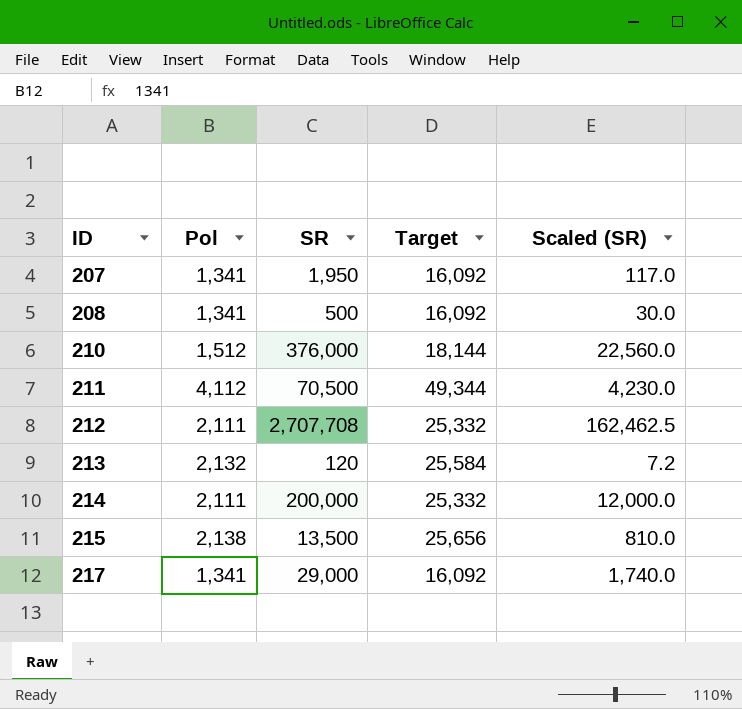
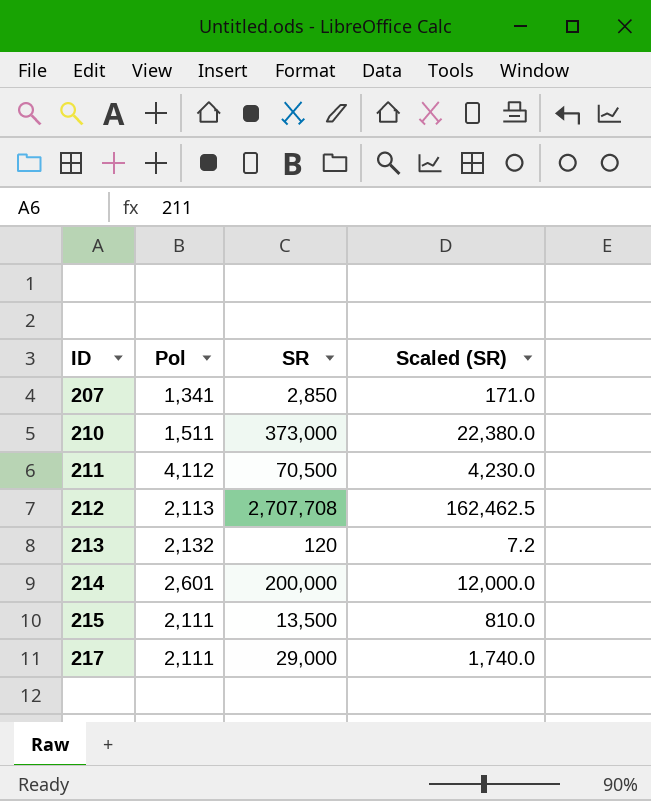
column Target | formula: [Pol] * 12 -> none
row 208: 1,341 | 500 | 16,092 | 30.0 -> none
207 | SR: 1,950 -> 2,850
207 | Scaled (SR): 117.0 -> 171.0
210 | Pol: 1,512 -> 1,511
210 | SR: 376,000 -> 373,000
210 | Scaled (SR): 22,560.0 -> 22,380.0
212 | Pol: 2,111 -> 2,113
214 | Pol: 2,111 -> 2,601
215 | Pol: 2,138 -> 2,111
217 | Pol: 1,341 -> 2,111

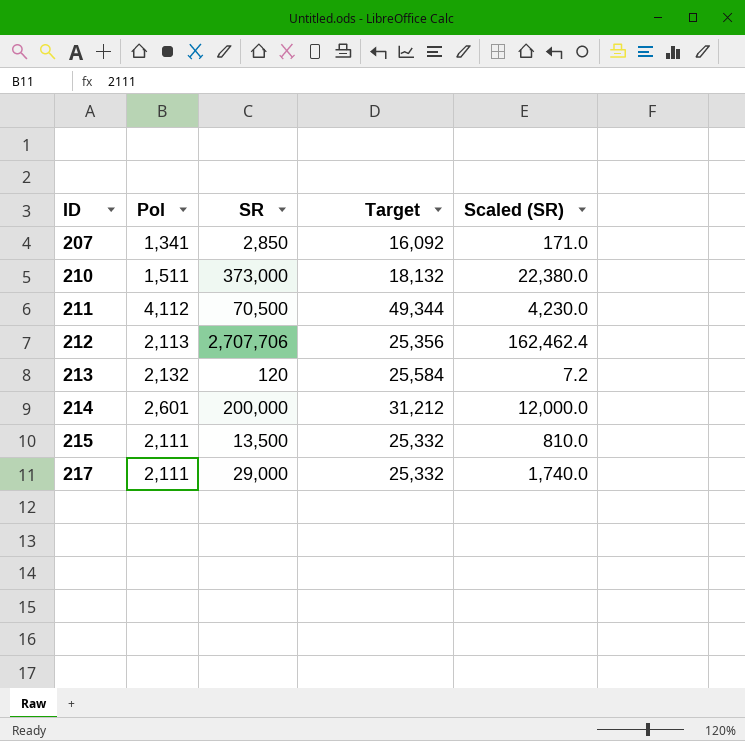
column Target | formula: none -> [Pol] * 12
212 | SR: 2,707,708 -> 2,707,706
212 | Scaled (SR): 162,462.5 -> 162,462.4

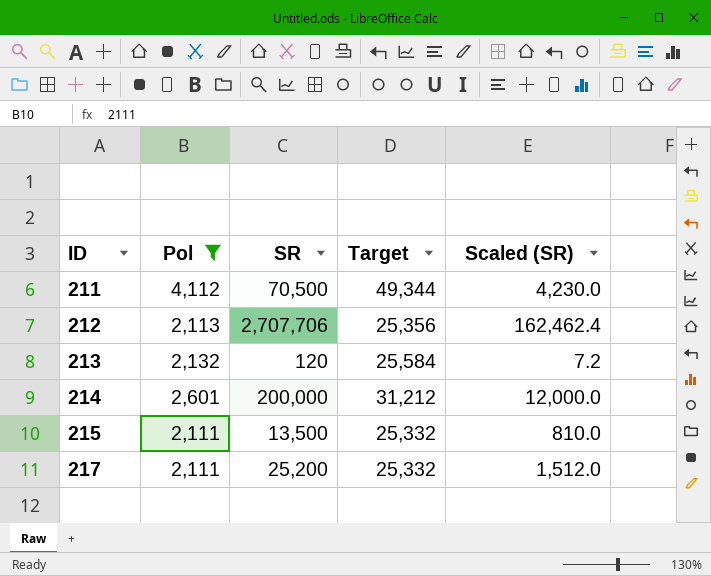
filter: none -> Pol >= 2,111
217 | SR: 29,000 -> 25,200
217 | Scaled (SR): 1,740.0 -> 1,512.0

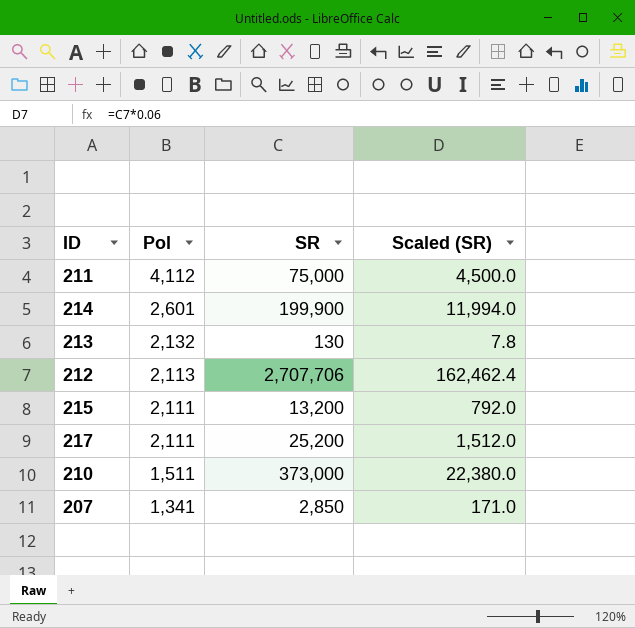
filter: Pol >= 2,111 -> none
row order: ID ascending -> Pol descending
column Target | formula: [Pol] * 12 -> none
211 | SR: 70,500 -> 75,000
211 | Scaled (SR): 4,230.0 -> 4,500.0
214 | SR: 200,000 -> 199,900
214 | Scaled (SR): 12,000.0 -> 11,994.0
213 | SR: 120 -> 130
213 | Scaled (SR): 7.2 -> 7.8
215 | SR: 13,500 -> 13,200
215 | Scaled (SR): 810.0 -> 792.0

